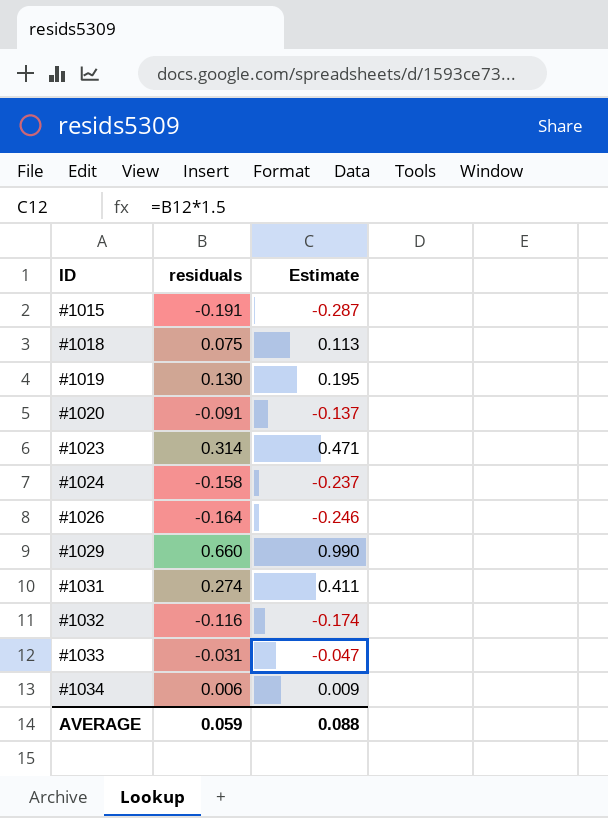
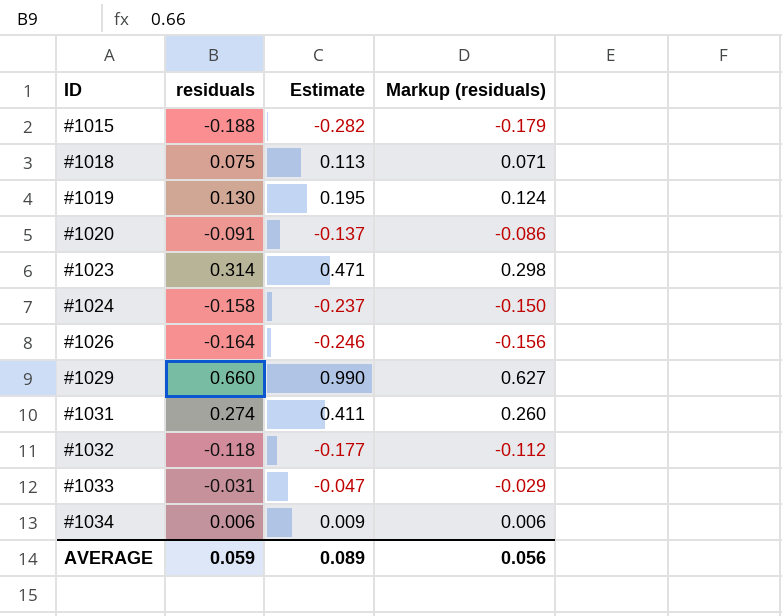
column Markup (residuals) | formula: none -> [residuals] * 0.95
#1015 | residuals: -0.191 -> -0.188
#1015 | Estimate: -0.287 -> -0.282
#1032 | residuals: -0.116 -> -0.118
#1032 | Estimate: -0.174 -> -0.177
AVERAGE | Estimate: 0.088 -> 0.089

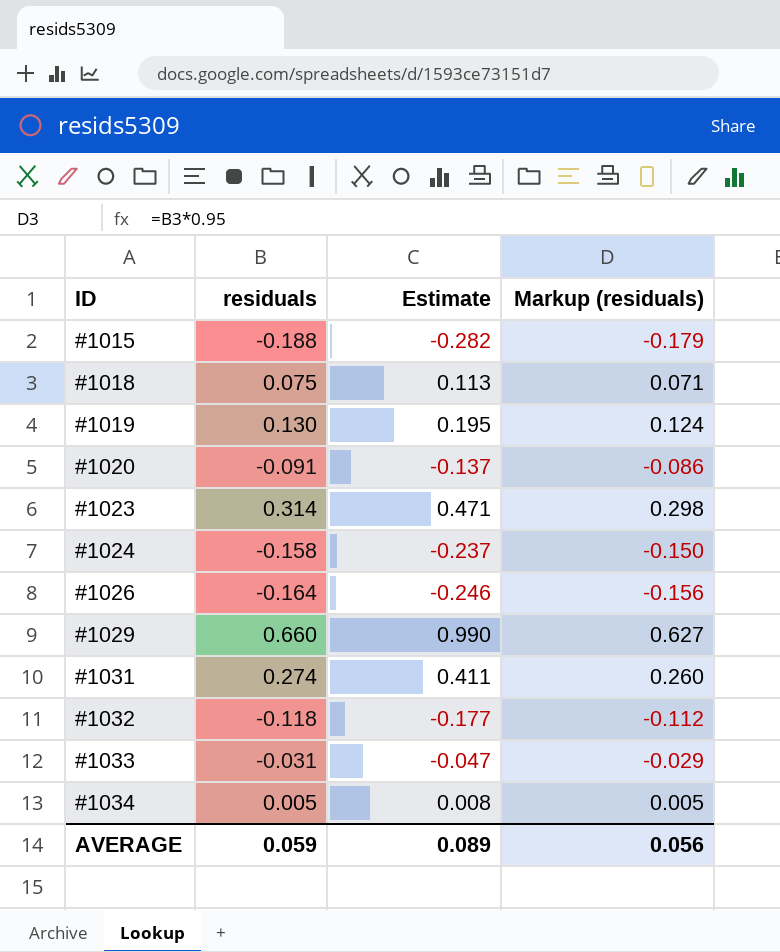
#1034 | residuals: 0.006 -> 0.005
#1034 | Estimate: 0.009 -> 0.008
#1034 | Markup (residuals): 0.006 -> 0.005

